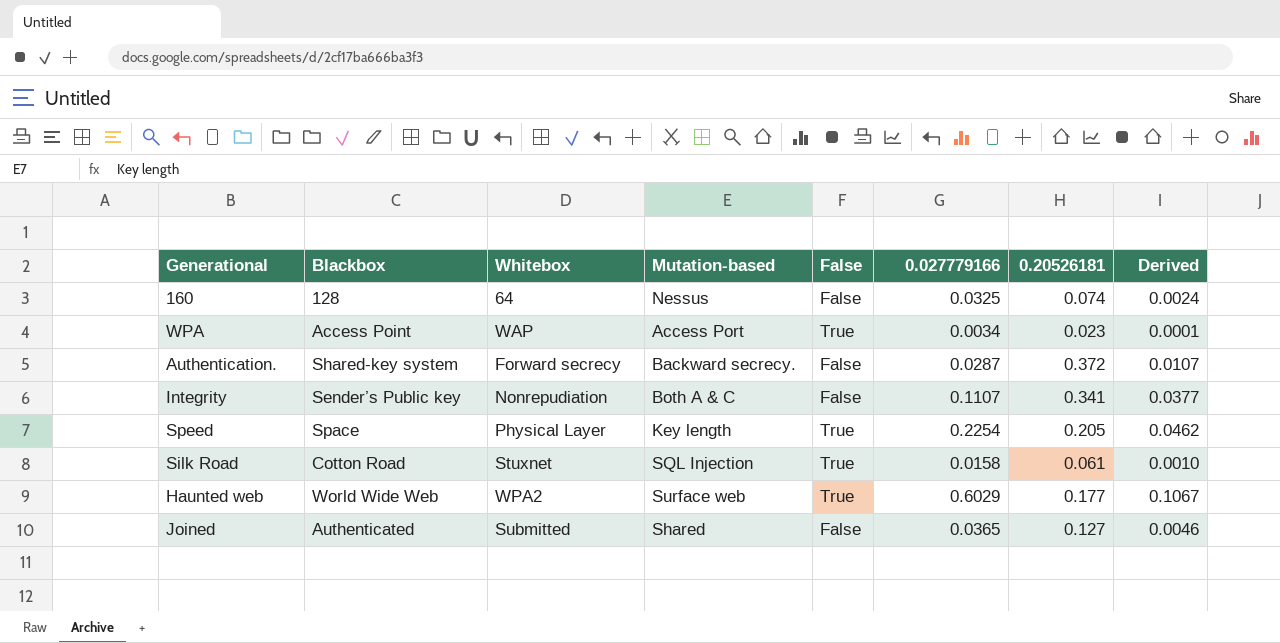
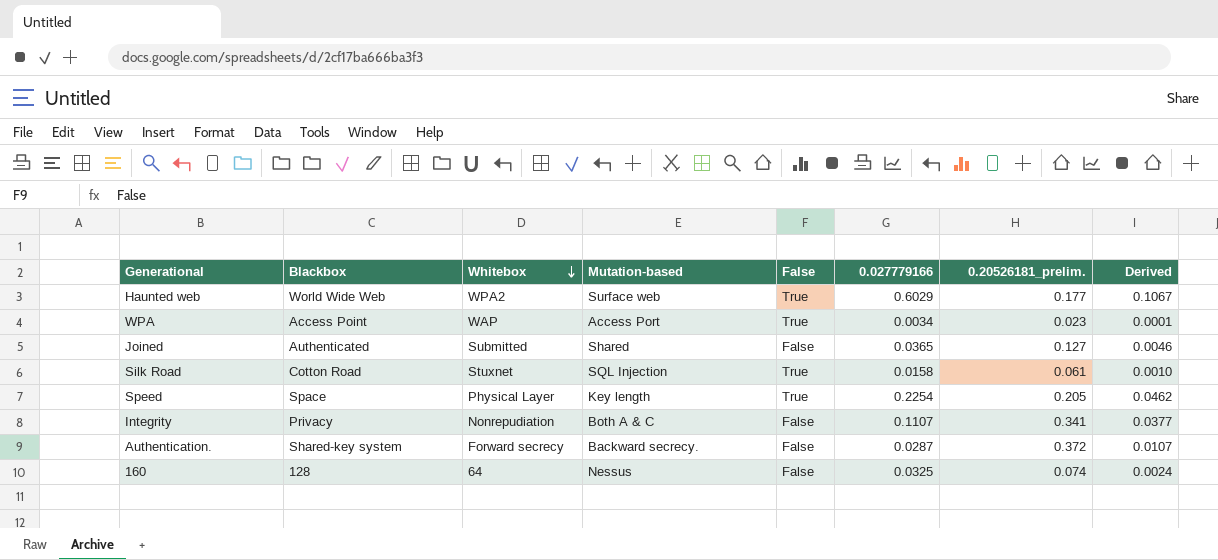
row order: none -> Whitebox descending
column name: 0.20526181 -> 0.20526181_prelim.
Integrity | Blackbox: Sender’s Public key -> Privacy

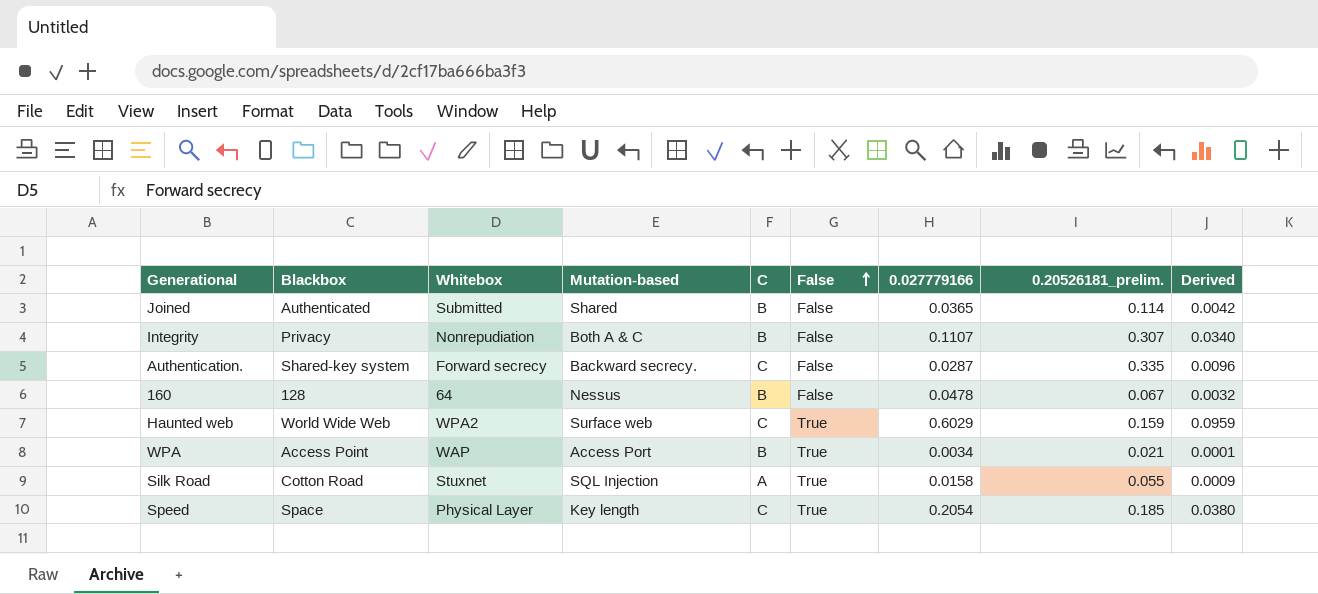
row order: Whitebox descending -> False ascending
column C | position: none -> 5
Joined | 0.20526181_prelim.: 0.127 -> 0.114
Joined | Derived: 0.0046 -> 0.0042
Integrity | 0.20526181_prelim.: 0.341 -> 0.307
Integrity | Derived: 0.0377 -> 0.0340
Authentication. | 0.20526181_prelim.: 0.372 -> 0.335
Authentication. | Derived: 0.0107 -> 0.0096
160 | 0.027779166: 0.0325 -> 0.0478
160 | 0.20526181_prelim.: 0.074 -> 0.067
160 | Derived: 0.0024 -> 0.0032
Haunted web | 0.20526181_prelim.: 0.177 -> 0.159
Haunted web | Derived: 0.1067 -> 0.0959
WPA | 0.20526181_prelim.: 0.023 -> 0.021
Silk Road | 0.20526181_prelim.: 0.061 -> 0.055
Silk Road | Derived: 0.0010 -> 0.0009
Speed | 0.027779166: 0.2254 -> 0.2054
Speed | 0.20526181_prelim.: 0.205 -> 0.185
Speed | Derived: 0.0462 -> 0.0380

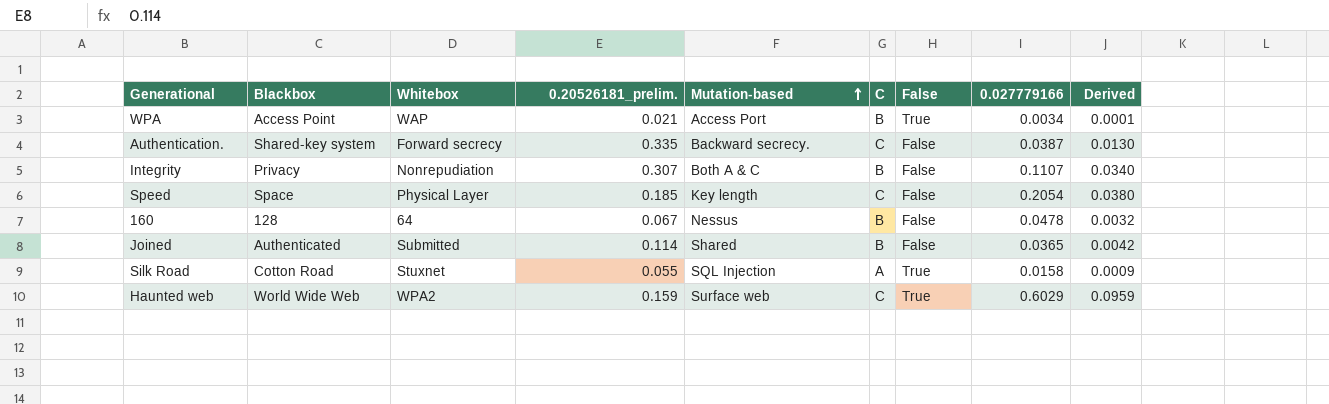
row order: False ascending -> Mutation-based ascending
column 0.20526181_prelim. | position: 8 -> 4
Authentication. | 0.027779166: 0.0287 -> 0.0387
Authentication. | Derived: 0.0096 -> 0.0130
Speed | False: True -> False

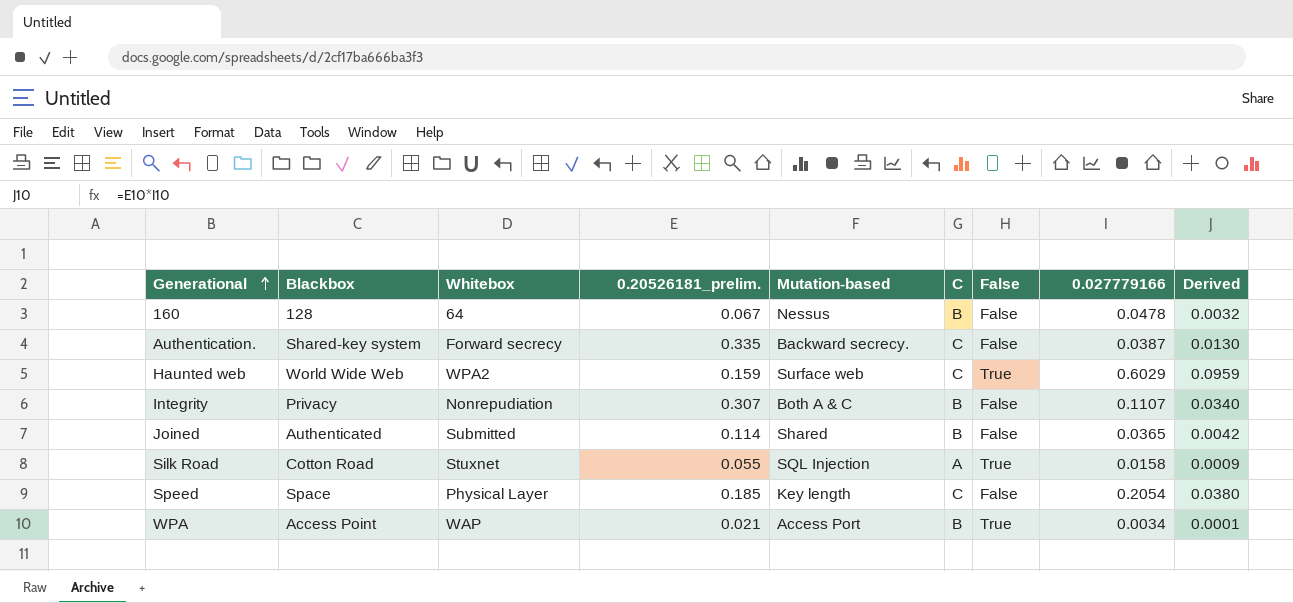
row order: Mutation-based ascending -> Generational ascending

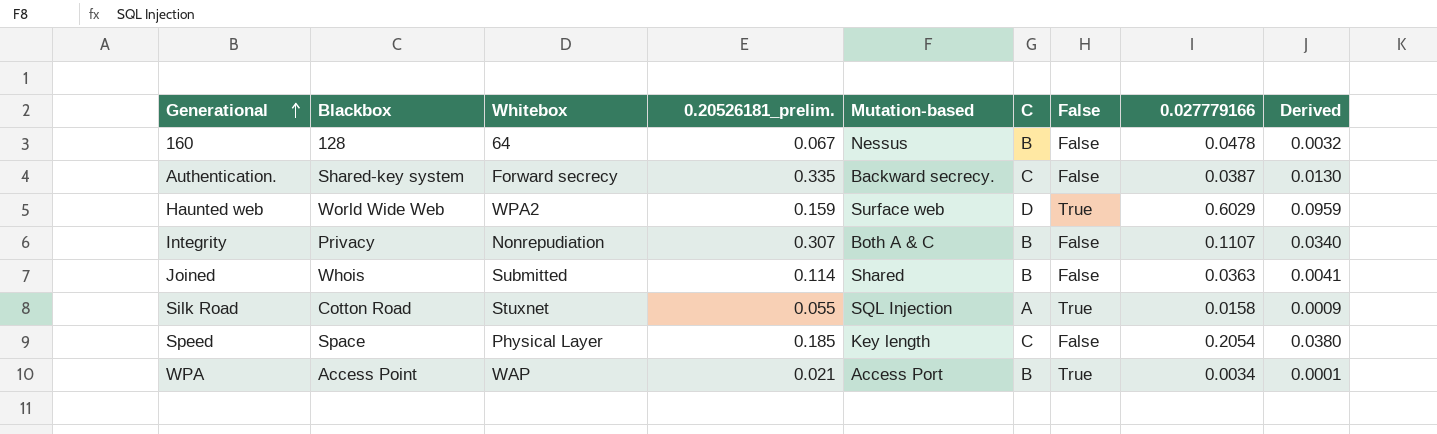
Haunted web | C: C -> D
Joined | Blackbox: Authenticated -> Whois
Joined | 0.027779166: 0.0365 -> 0.0363
Joined | Derived: 0.0042 -> 0.0041

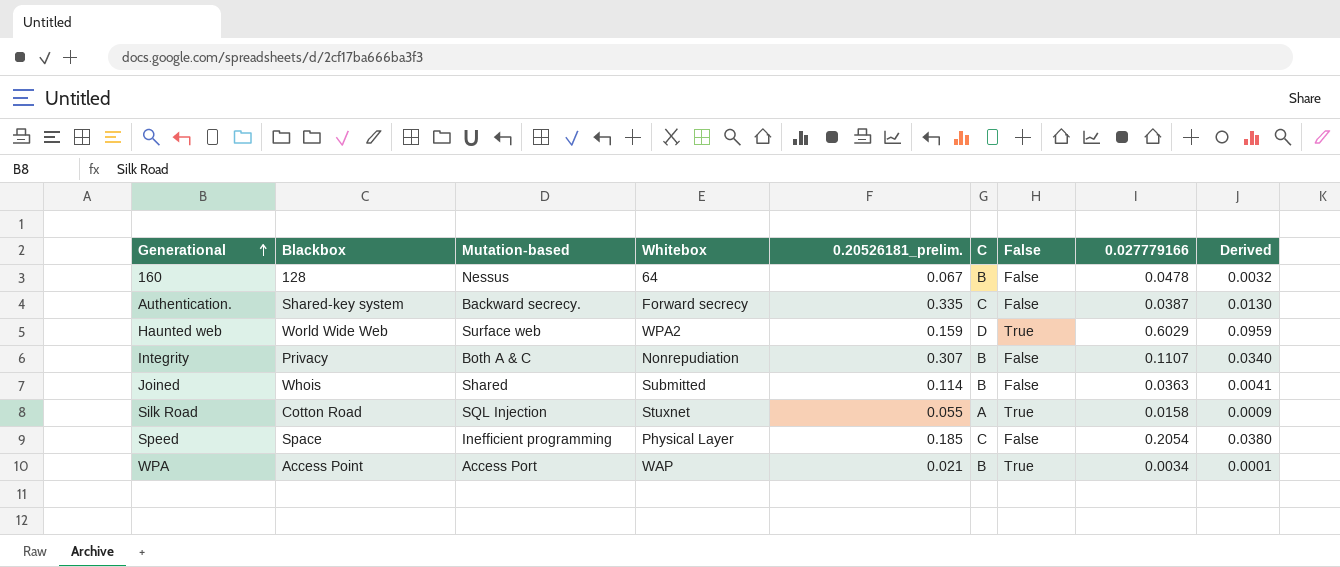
column Mutation-based | position: 5 -> 3
Speed | Mutation-based: Key length -> Inefficient programming

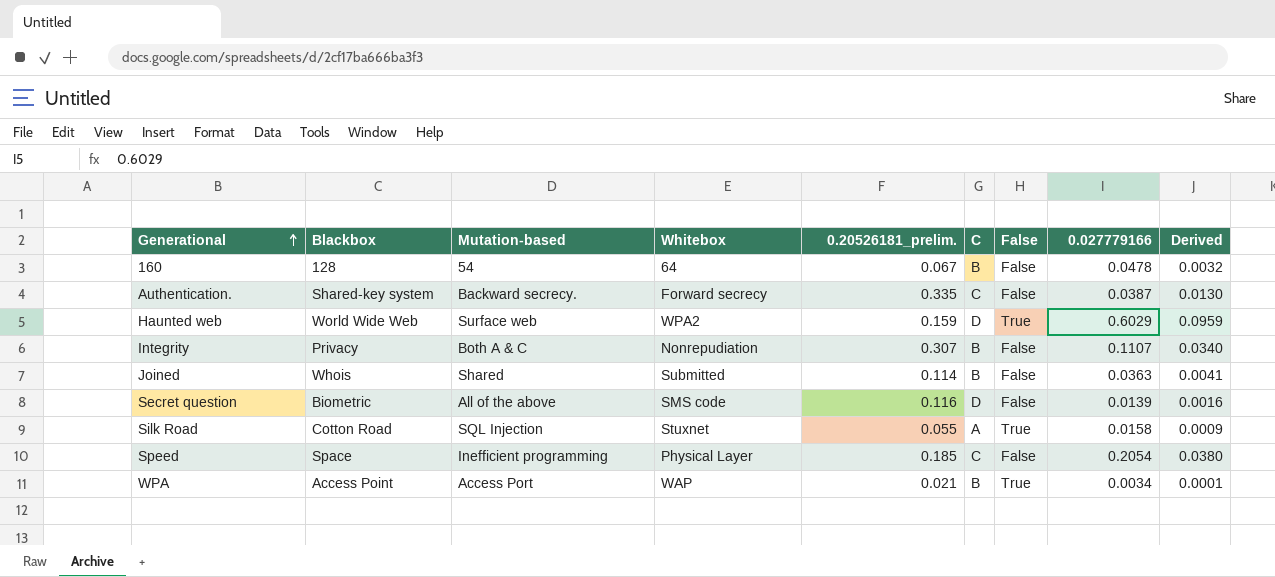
160 | Mutation-based: Nessus -> 54
row Secret question: none -> Biometric | All of the above | SMS code | 0.116 | D | False | 0.0139 | 0.0016

